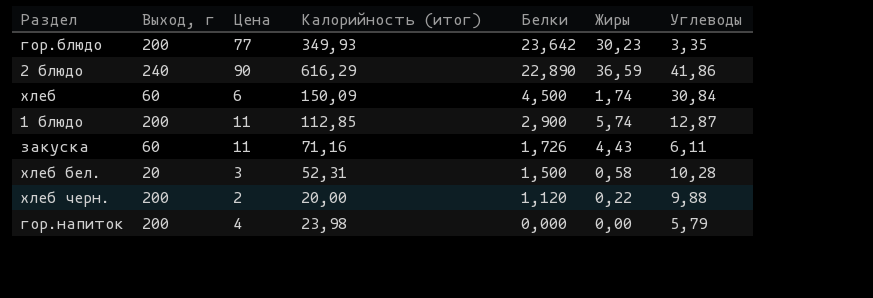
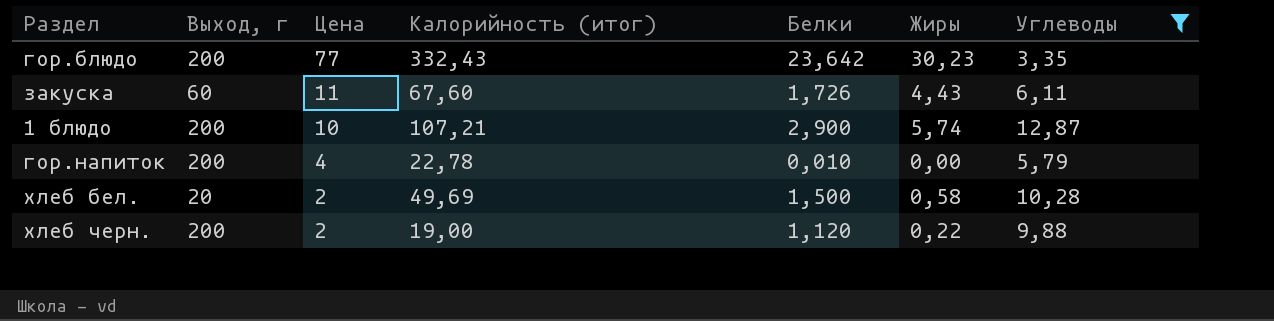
filter: none -> Углеводы <= 12,87
row order: Белки descending -> Цена descending
гор.блюдо | Калорийность (итог): 349,93 -> 332,43
закуска | Калорийность (итог): 71,16 -> 67,60
1 блюдо | Цена: 11 -> 10
1 блюдо | Калорийность (итог): 112,85 -> 107,21
гор.напиток | Калорийность (итог): 23,98 -> 22,78
гор.напиток | Белки: 0,000 -> 0,010
хлеб бел. | Цена: 3 -> 2
хлеб бел. | Калорийность (итог): 52,31 -> 49,69
хлеб черн. | Калорийность (итог): 20,00 -> 19,00

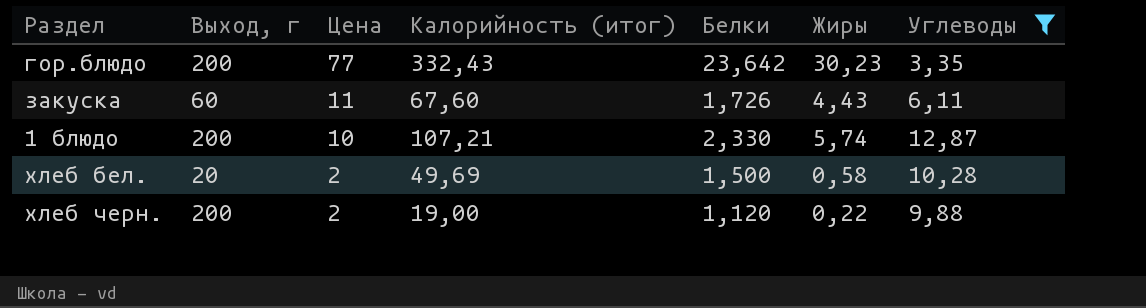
row гор.напиток: 200 | 4 | 22,78 | 0,010 | 0,00 | 5,79 -> none
1 блюдо | Белки: 2,900 -> 2,330

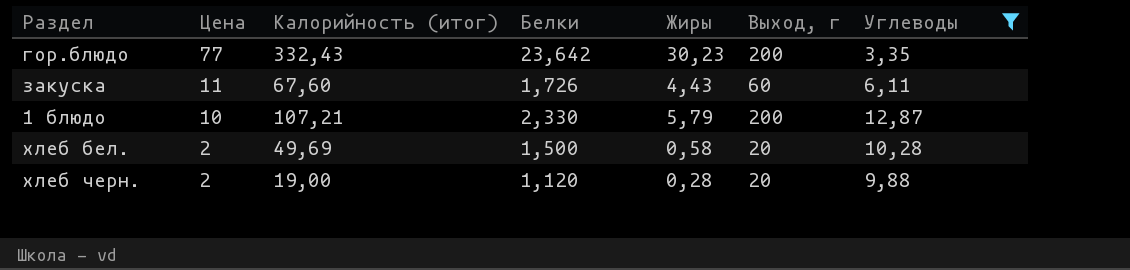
column Выход, г | position: 2 -> 6
1 блюдо | Жиры: 5,74 -> 5,79
хлеб черн. | Жиры: 0,22 -> 0,28
хлеб черн. | Выход, г: 200 -> 20

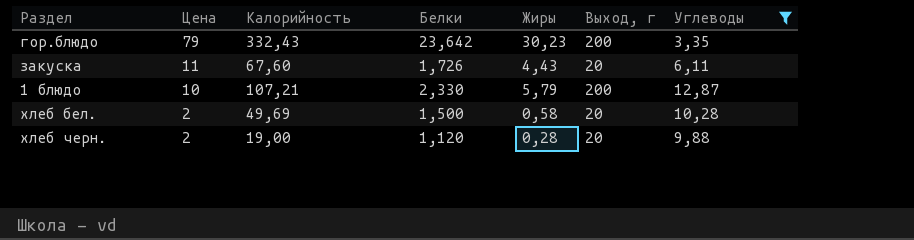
column name: Калорийность (итог) -> Калорийность
гор.блюдо | Цена: 77 -> 79
закуска | Выход, г: 60 -> 20

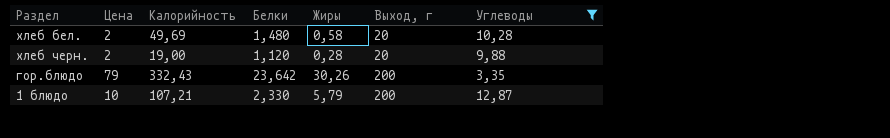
row order: Цена descending -> Выход, г ascending
row закуска: 11 | 67,60 | 1,726 | 4,43 | 20 | 6,11 -> none
хлеб бел. | Белки: 1,500 -> 1,480
гор.блюдо | Жиры: 30,23 -> 30,26

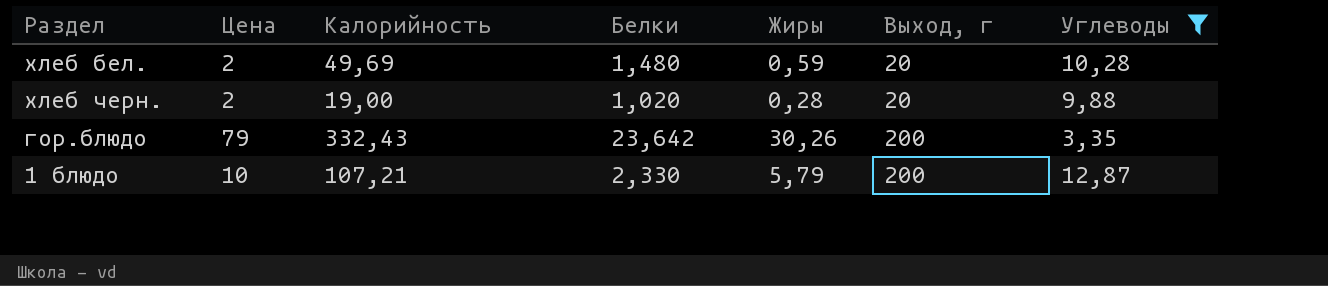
хлеб бел. | Жиры: 0,58 -> 0,59
хлеб черн. | Белки: 1,120 -> 1,020

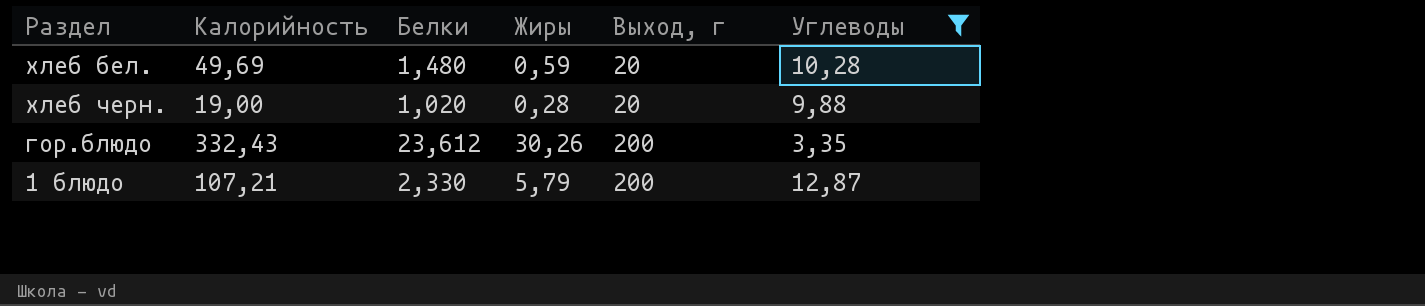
column Цена | position: 2 -> none
гор.блюдо | Белки: 23,642 -> 23,612

